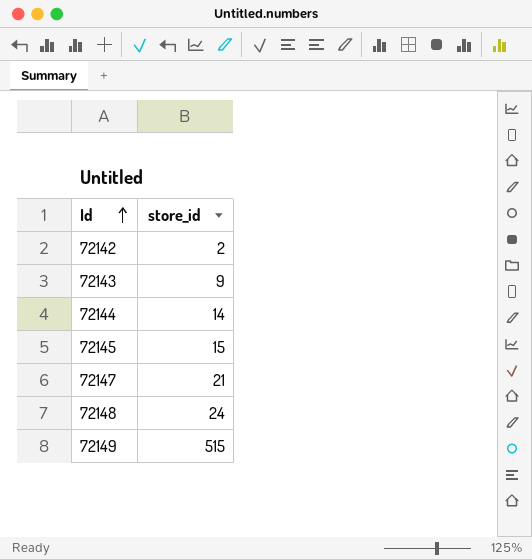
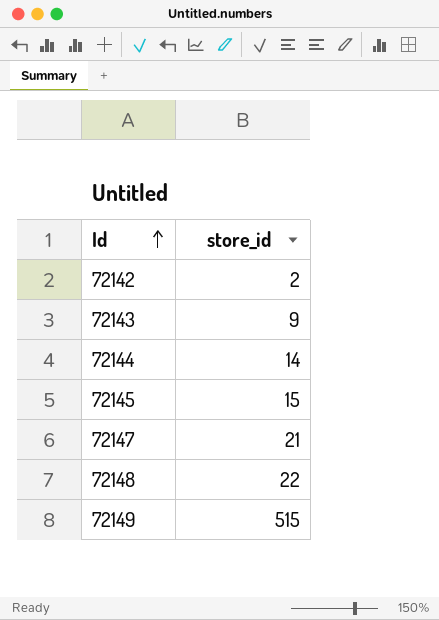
72148 | store_id: 24 -> 22

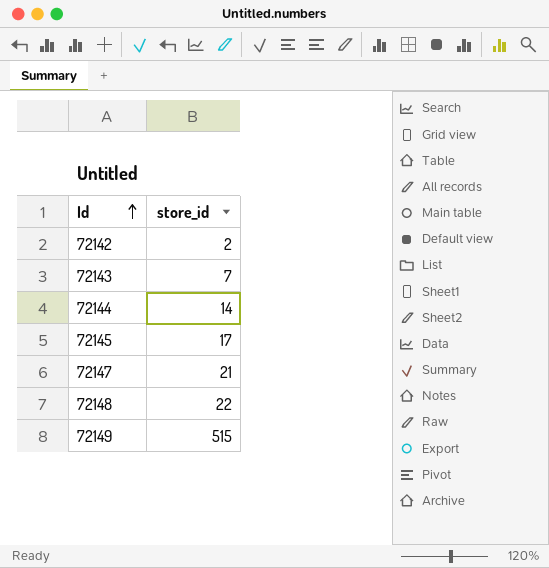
72143 | store_id: 9 -> 7
72145 | store_id: 15 -> 17

